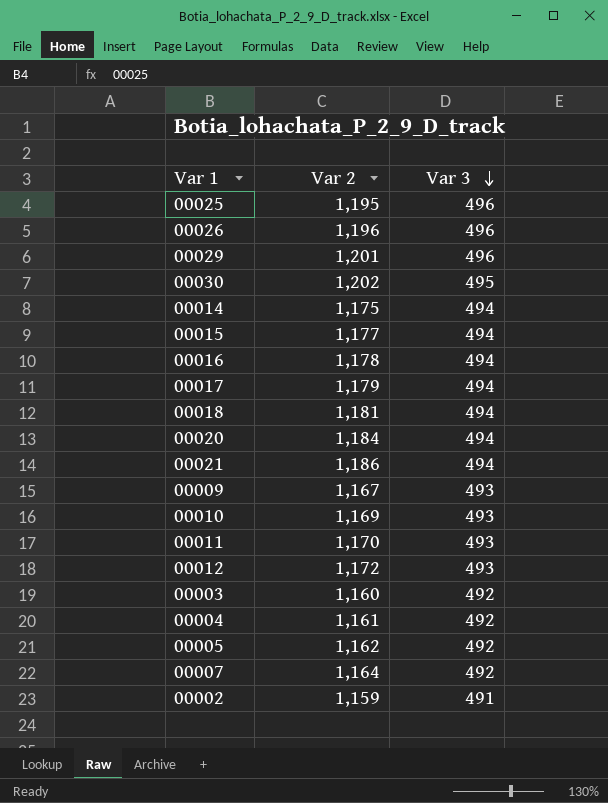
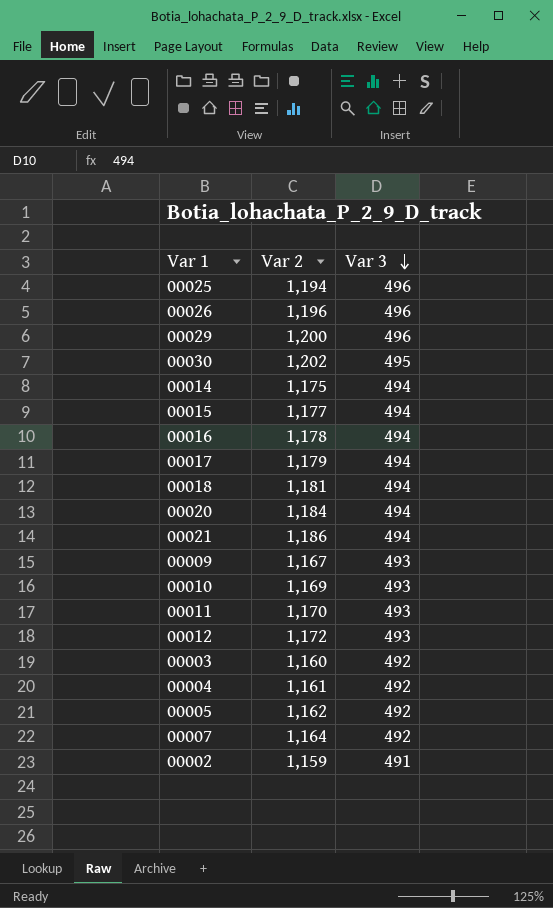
00025 | Var 2: 1,195 -> 1,194
00029 | Var 2: 1,201 -> 1,200

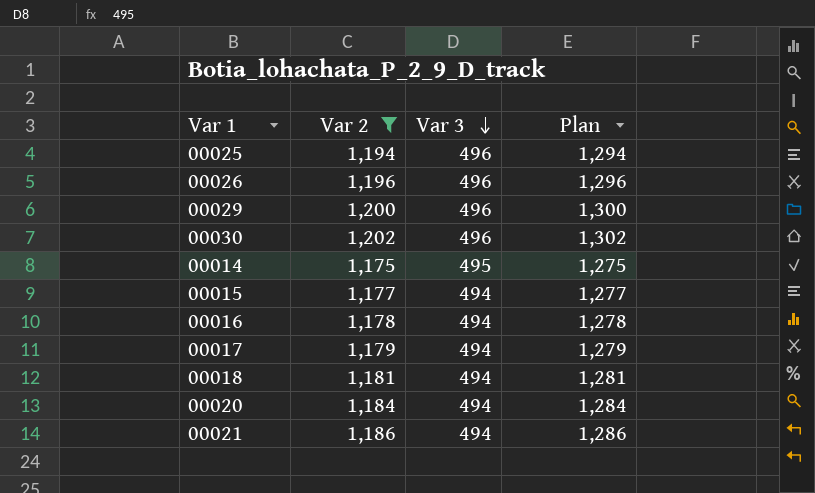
filter: none -> Var 2 >= 1,175
column Plan | formula: none -> [Var 2] + 100
00030 | Var 3: 495 -> 496
00014 | Var 3: 494 -> 495

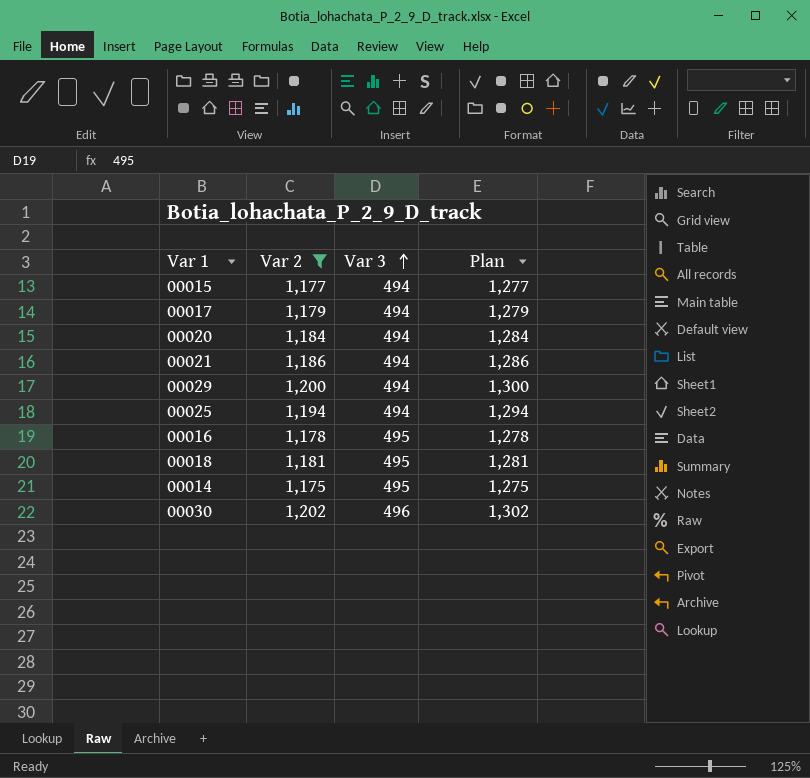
row order: Var 3 descending -> Var 3 ascending
row 00026: 1,196 | 496 | 1,296 -> none
00029 | Var 3: 496 -> 494
00025 | Var 3: 496 -> 494
00016 | Var 3: 494 -> 495
00018 | Var 3: 494 -> 495

